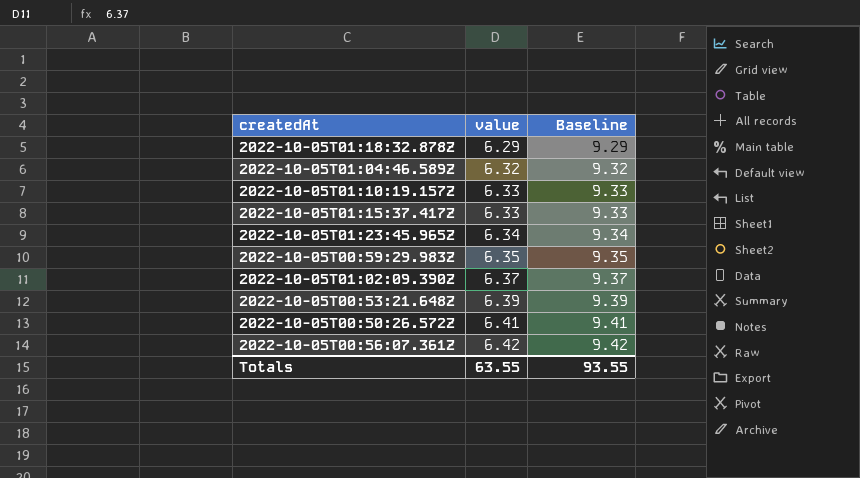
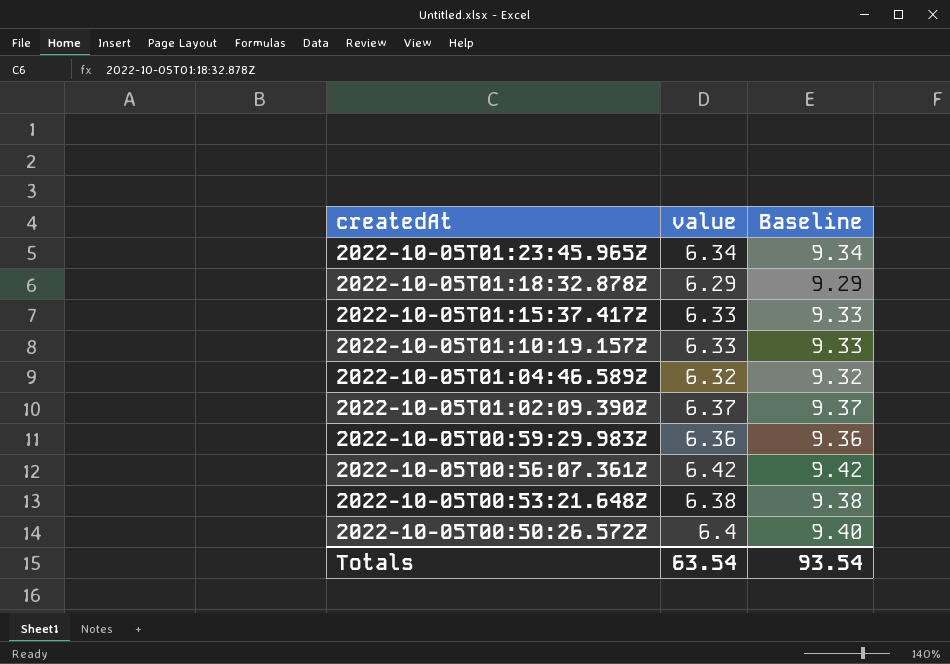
row order: value ascending -> createdAt descending
2022-10-05T00:59:29.983Z | value: 6.35 -> 6.36
2022-10-05T00:59:29.983Z | Baseline: 9.35 -> 9.36
2022-10-05T00:53:21.648Z | value: 6.39 -> 6.38
2022-10-05T00:53:21.648Z | Baseline: 9.39 -> 9.38
2022-10-05T00:50:26.572Z | value: 6.41 -> 6.4
2022-10-05T00:50:26.572Z | Baseline: 9.41 -> 9.40
Totals | value: 63.55 -> 63.54
Totals | Baseline: 93.55 -> 93.54

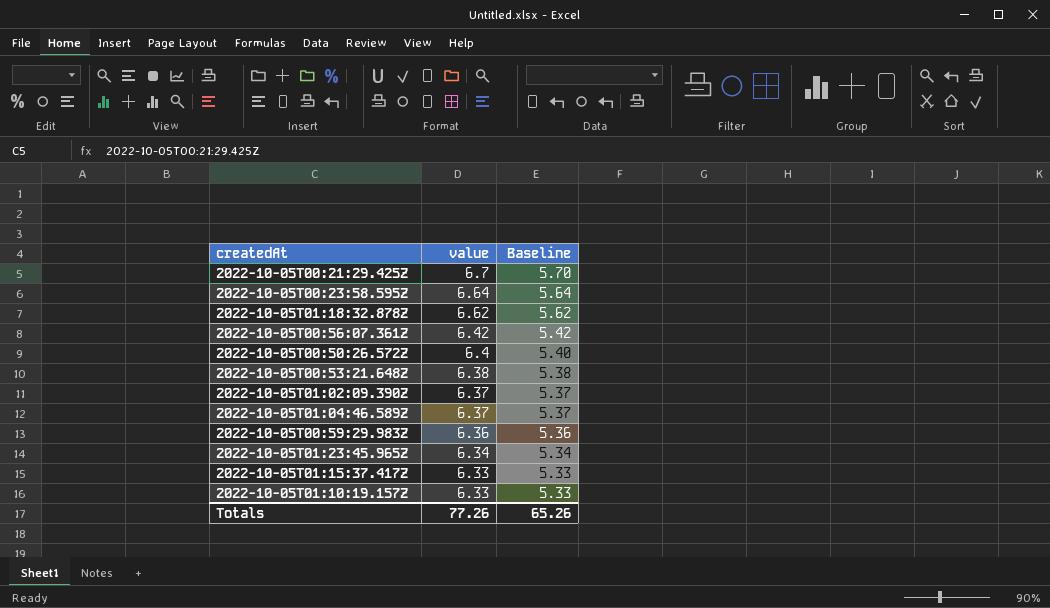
row order: createdAt descending -> value descending
column Baseline | formula: [value] + 3 -> [value] - 1
row 2022-10-05T00:21:29.425Z: none -> 6.7 | 5.70
row 2022-10-05T00:23:58.595Z: none -> 6.64 | 5.64
2022-10-05T01:18:32.878Z | value: 6.29 -> 6.62
2022-10-05T01:04:46.589Z | value: 6.32 -> 6.37
Totals | value: 63.54 -> 77.26
Totals | Baseline: 93.54 -> 65.26

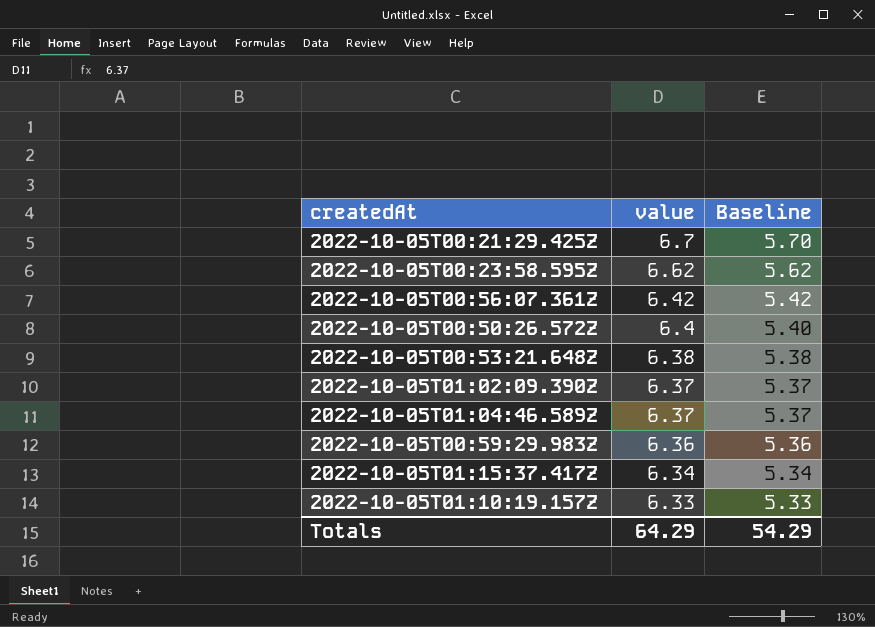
row 2022-10-05T01:18:32.878Z: 6.62 | 5.62 -> none
row 2022-10-05T01:23:45.965Z: 6.34 | 5.34 -> none
2022-10-05T00:23:58.595Z | value: 6.64 -> 6.62
2022-10-05T00:23:58.595Z | Baseline: 5.64 -> 5.62
2022-10-05T01:15:37.417Z | value: 6.33 -> 6.34
2022-10-05T01:15:37.417Z | Baseline: 5.33 -> 5.34
Totals | value: 77.26 -> 64.29
Totals | Baseline: 65.26 -> 54.29

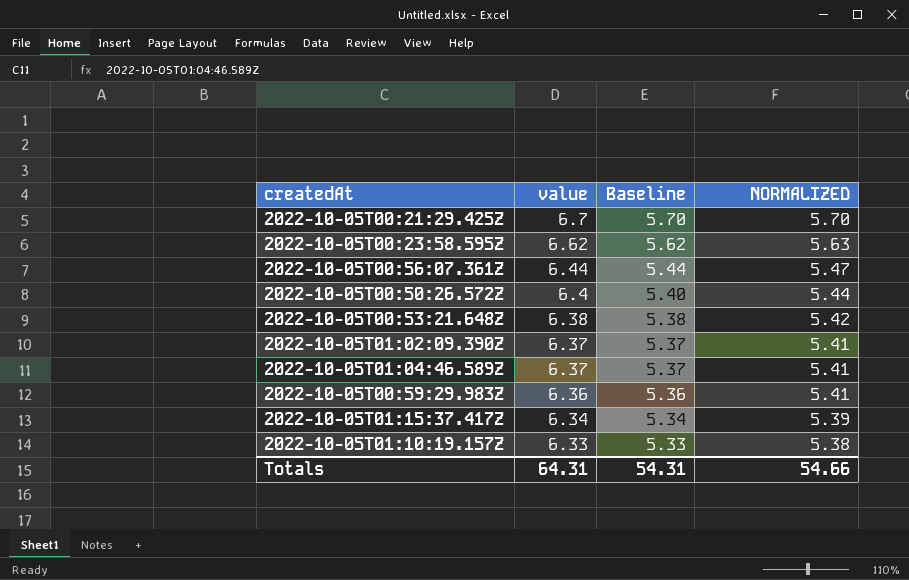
column NORMALIZED | formula: none -> [value] * 0.85
2022-10-05T00:56:07.361Z | value: 6.42 -> 6.44
2022-10-05T00:56:07.361Z | Baseline: 5.42 -> 5.44
Totals | value: 64.29 -> 64.31
Totals | Baseline: 54.29 -> 54.31

